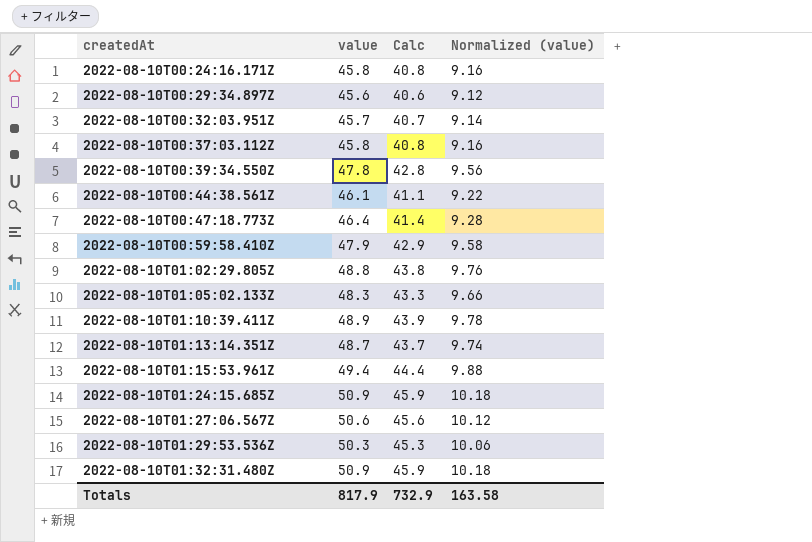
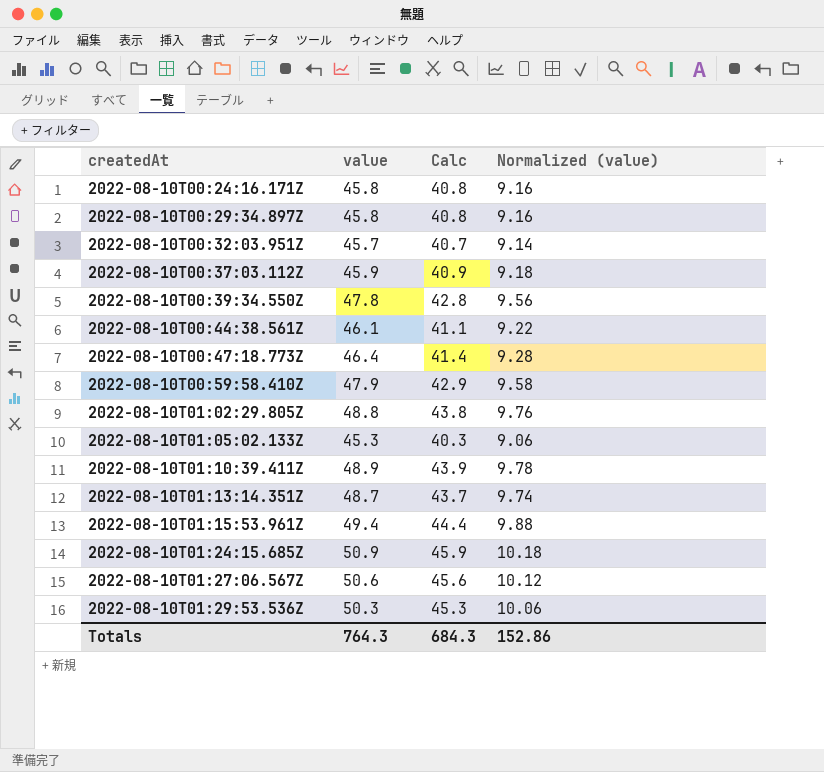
row 2022-08-10T01:32:31.480Z: 50.9 | 45.9 | 10.18 -> none
2022-08-10T00:29:34.897Z | value: 45.6 -> 45.8
2022-08-10T00:29:34.897Z | Calc: 40.6 -> 40.8
2022-08-10T00:29:34.897Z | Normalized (value): 9.12 -> 9.16
2022-08-10T00:37:03.112Z | value: 45.8 -> 45.9
2022-08-10T00:37:03.112Z | Calc: 40.8 -> 40.9
2022-08-10T00:37:03.112Z | Normalized (value): 9.16 -> 9.18
2022-08-10T01:05:02.133Z | value: 48.3 -> 45.3
2022-08-10T01:05:02.133Z | Calc: 43.3 -> 40.3
2022-08-10T01:05:02.133Z | Normalized (value): 9.66 -> 9.06
Totals | value: 817.9 -> 764.3
Totals | Calc: 732.9 -> 684.3
Totals | Normalized (value): 163.58 -> 152.86

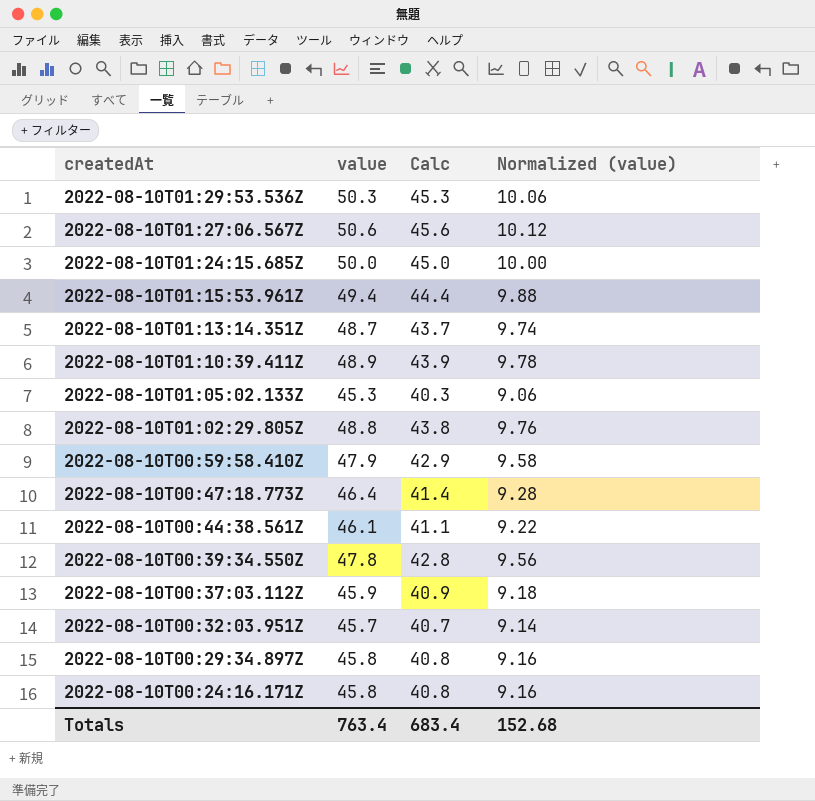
row order: createdAt ascending -> createdAt descending
2022-08-10T01:24:15.685Z | value: 50.9 -> 50.0
2022-08-10T01:24:15.685Z | Calc: 45.9 -> 45.0
2022-08-10T01:24:15.685Z | Normalized (value): 10.18 -> 10.00
Totals | value: 764.3 -> 763.4
Totals | Calc: 684.3 -> 683.4
Totals | Normalized (value): 152.86 -> 152.68

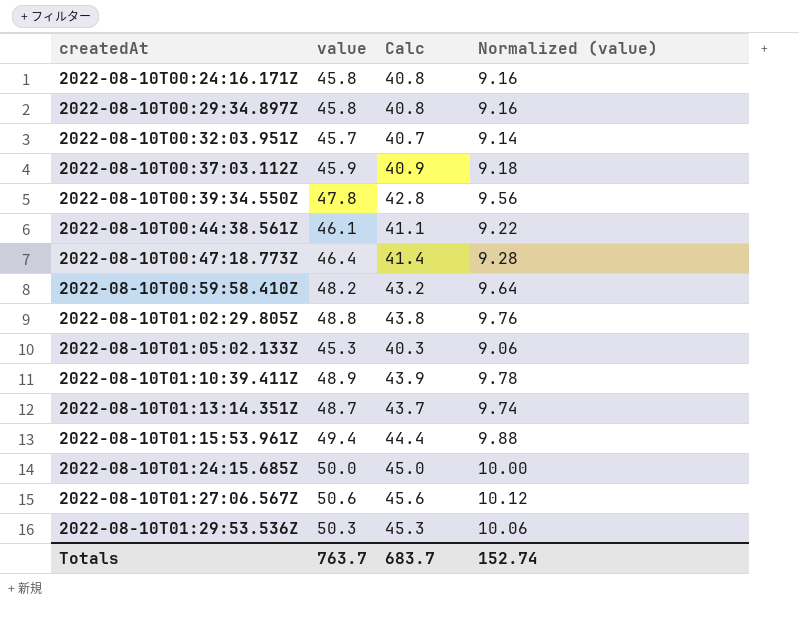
row order: createdAt descending -> createdAt ascending
2022-08-10T00:59:58.410Z | value: 47.9 -> 48.2
2022-08-10T00:59:58.410Z | Calc: 42.9 -> 43.2
2022-08-10T00:59:58.410Z | Normalized (value): 9.58 -> 9.64
Totals | value: 763.4 -> 763.7
Totals | Calc: 683.4 -> 683.7
Totals | Normalized (value): 152.68 -> 152.74

